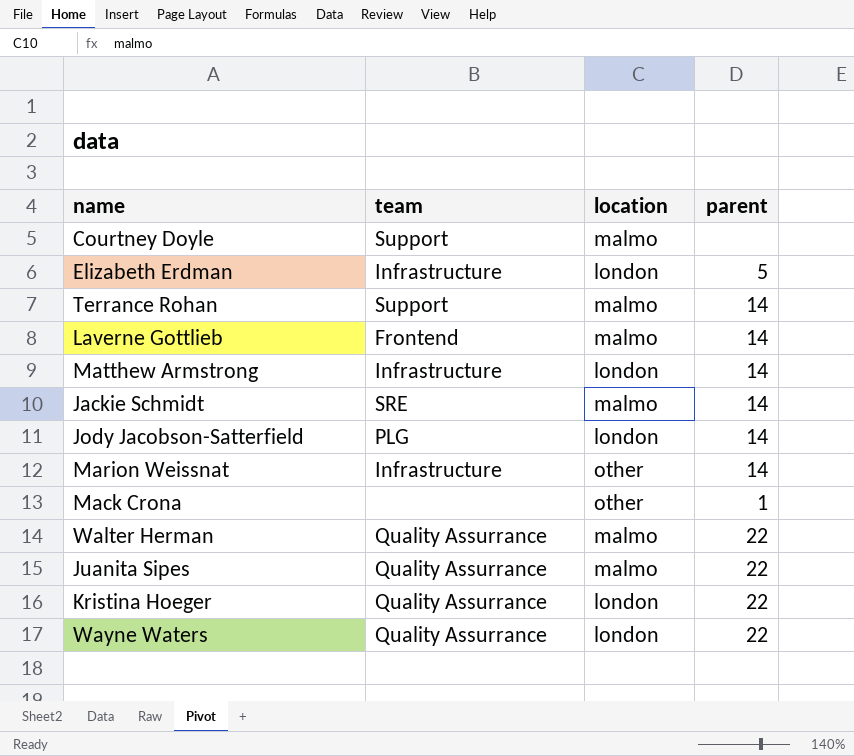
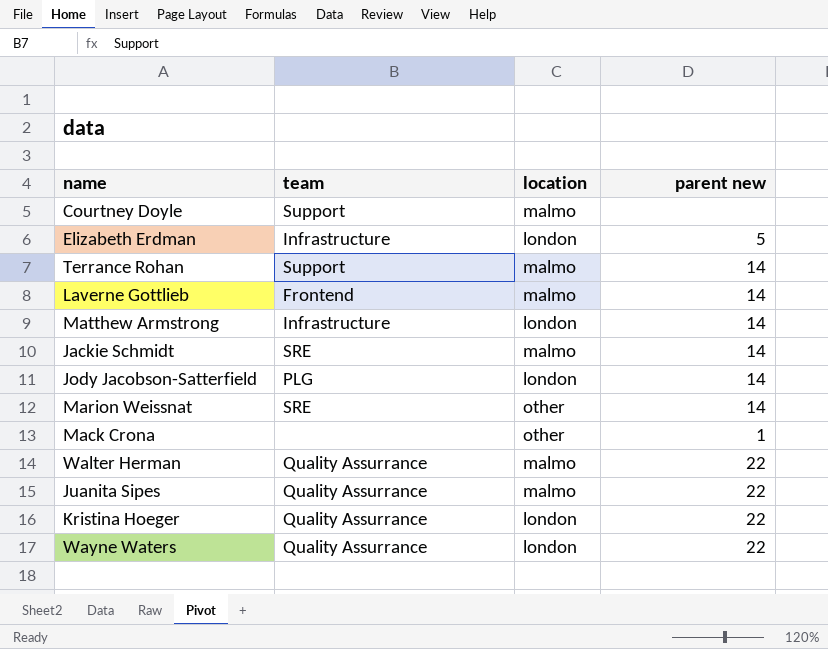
column name: parent -> parent new
Marion Weissnat | team: Infrastructure -> SRE

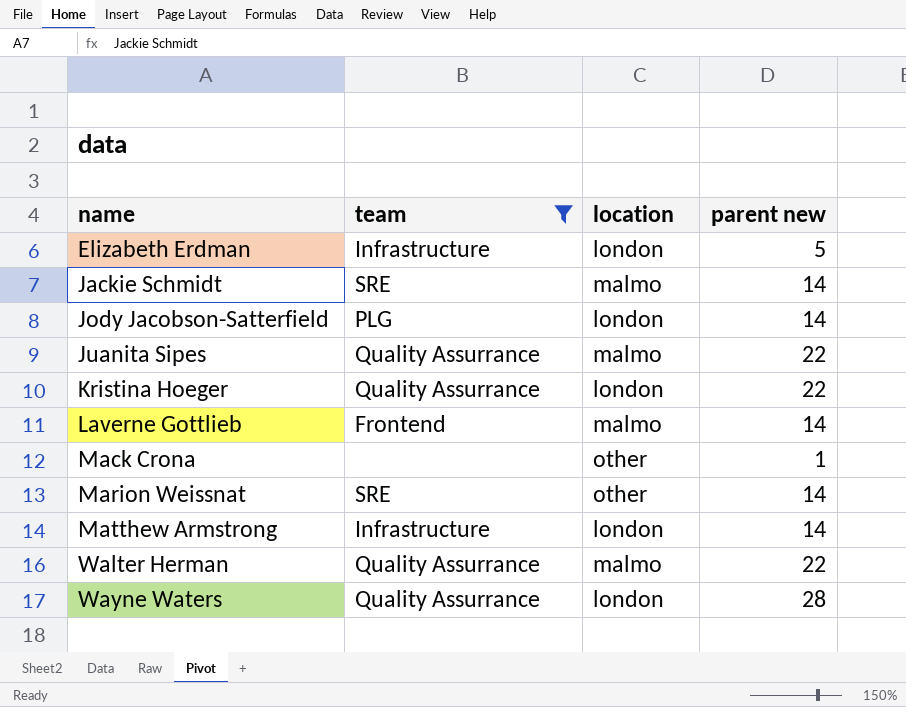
filter: none -> team != Support
row order: none -> name ascending
Wayne Waters | parent new: 22 -> 28

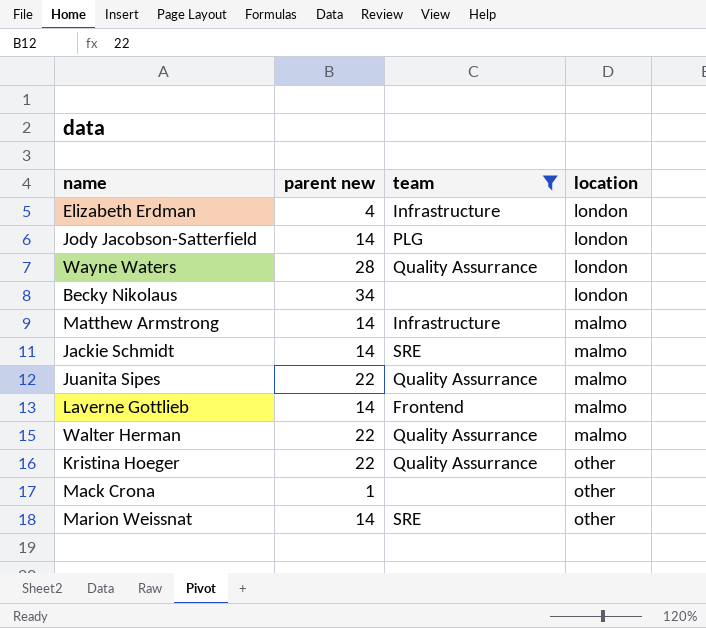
row order: name ascending -> location ascending
column parent new | position: 4 -> 2
Elizabeth Erdman | parent new: 5 -> 4
row Becky Nikolaus: none -> 34 | none | london
Matthew Armstrong | location: london -> malmo
Kristina Hoeger | location: london -> other

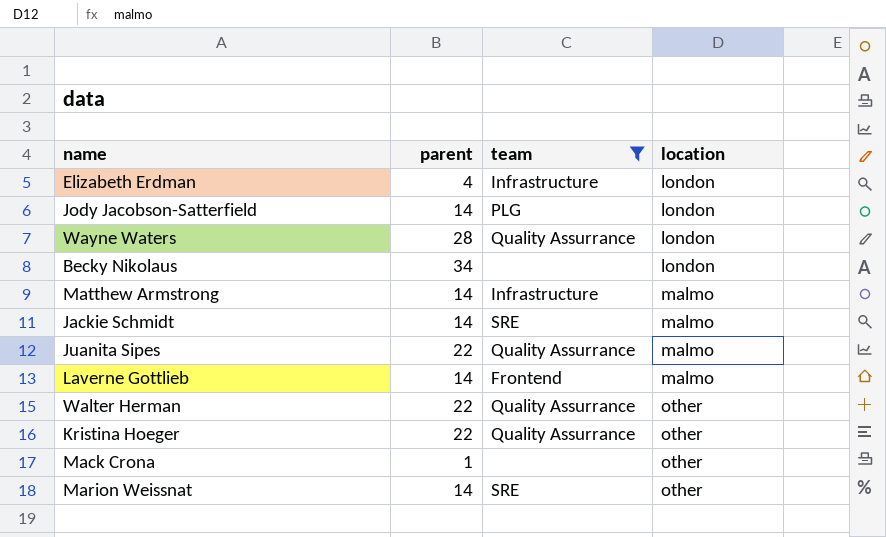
column name: parent new -> parent
Walter Herman | location: malmo -> other

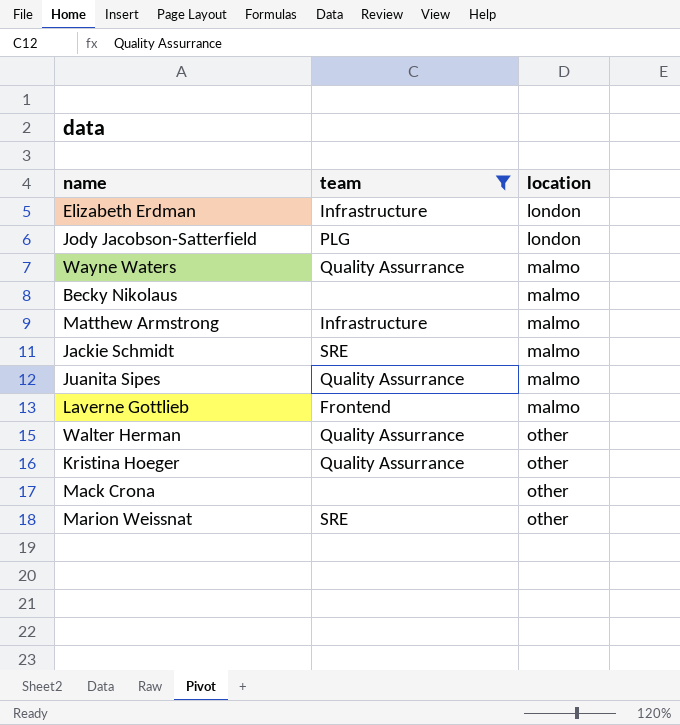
column parent | position: 2 -> none
Wayne Waters | location: london -> malmo
Becky Nikolaus | location: london -> malmo

